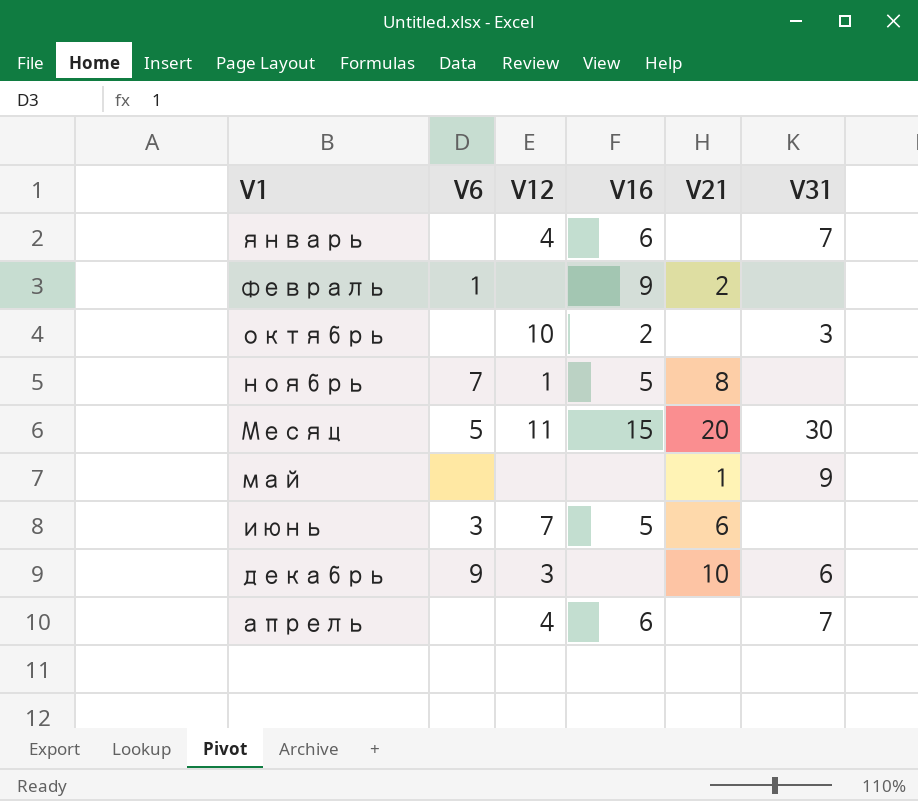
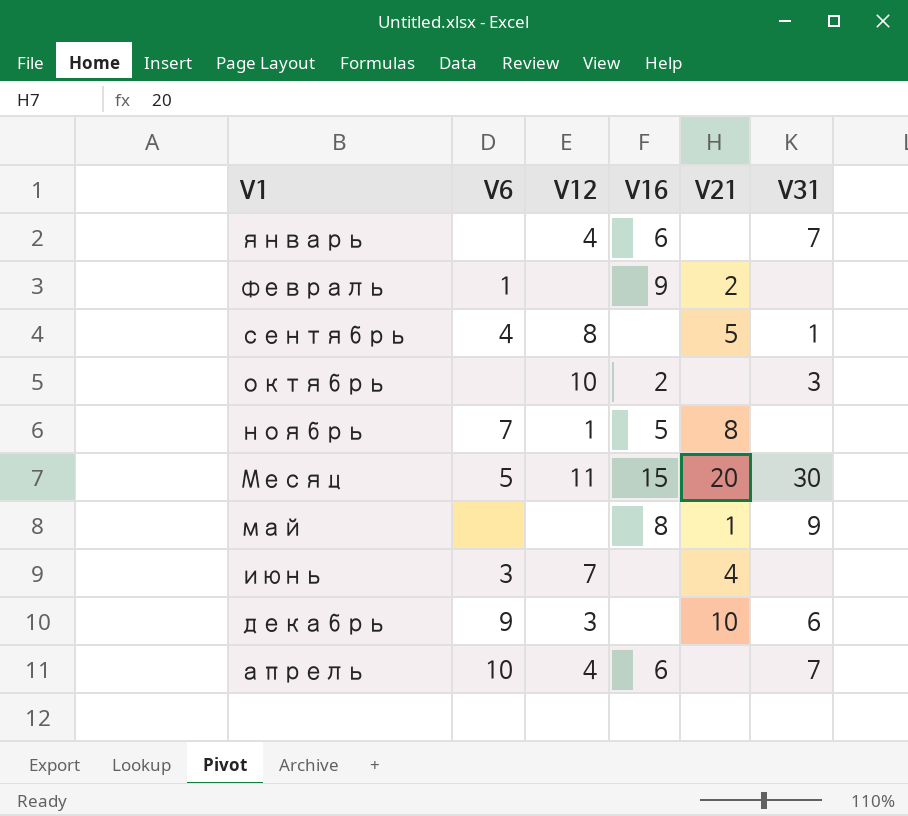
row сентябрь: none -> 4 | 8 | none | 5 | 1
май | V16: none -> 8
июнь | V16: 5 -> none
июнь | V21: 6 -> 4
апрель | V6: none -> 10

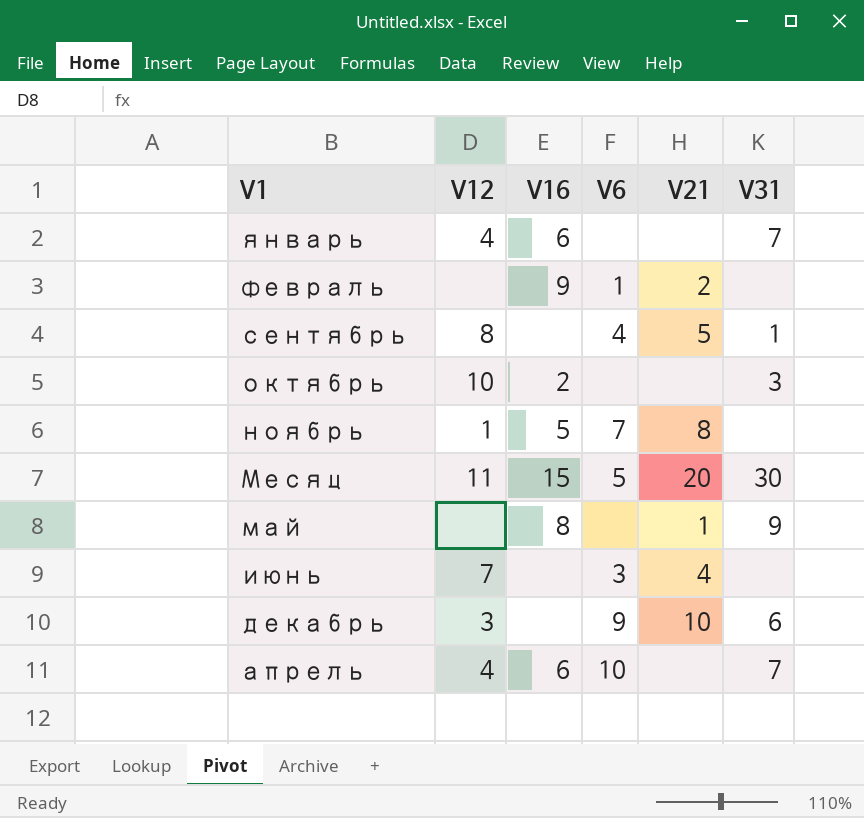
column V6 | position: 2 -> 4

